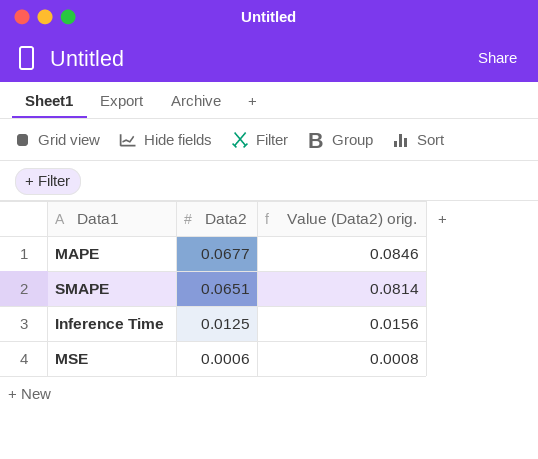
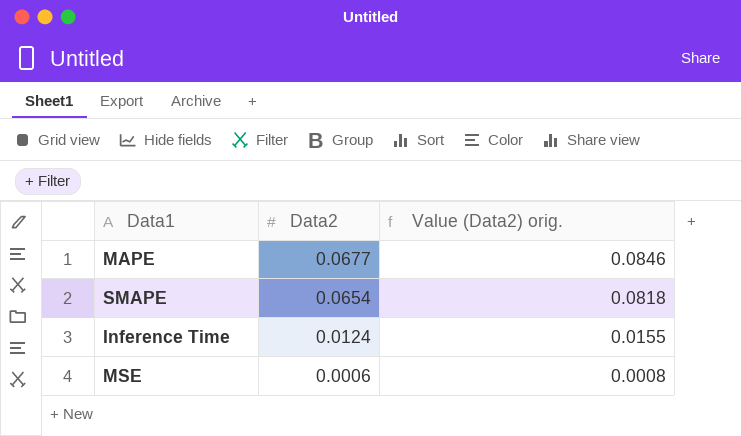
SMAPE | Data2: 0.0651 -> 0.0654
SMAPE | Value (Data2) orig.: 0.0814 -> 0.0818
Inference Time | Data2: 0.0125 -> 0.0124
Inference Time | Value (Data2) orig.: 0.0156 -> 0.0155

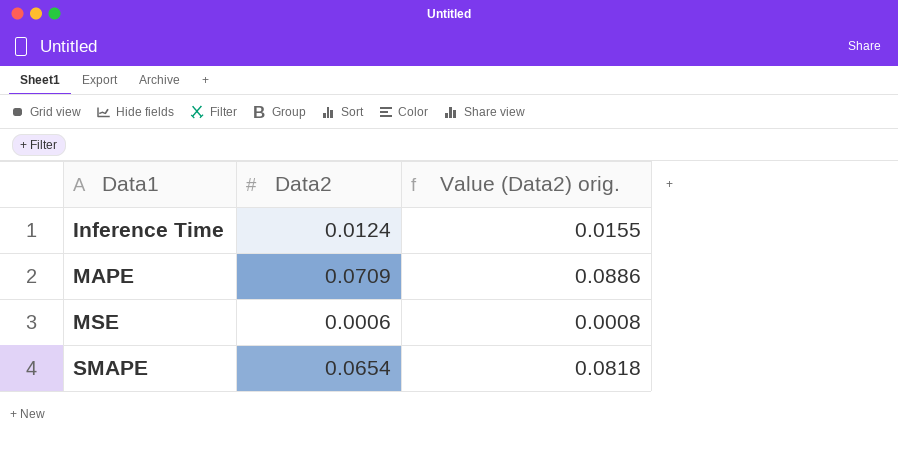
row order: Data2 descending -> Data1 ascending
MAPE | Data2: 0.0677 -> 0.0709
MAPE | Value (Data2) orig.: 0.0846 -> 0.0886

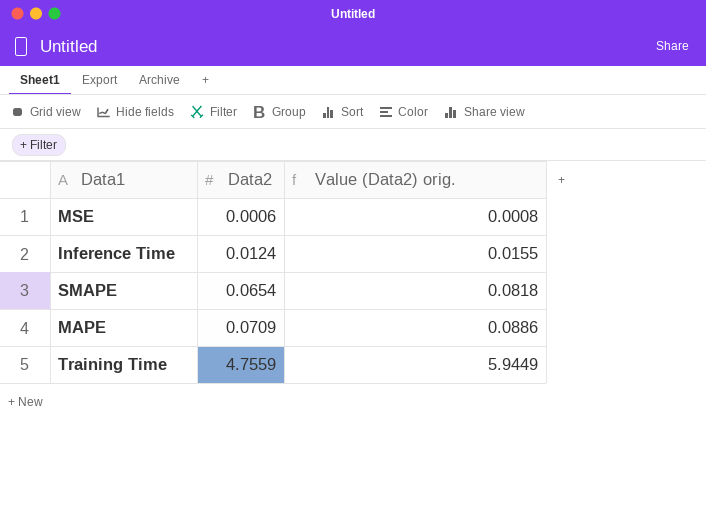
row order: Data1 ascending -> Data2 ascending
row Training Time: none -> 4.7559 | 5.9449

